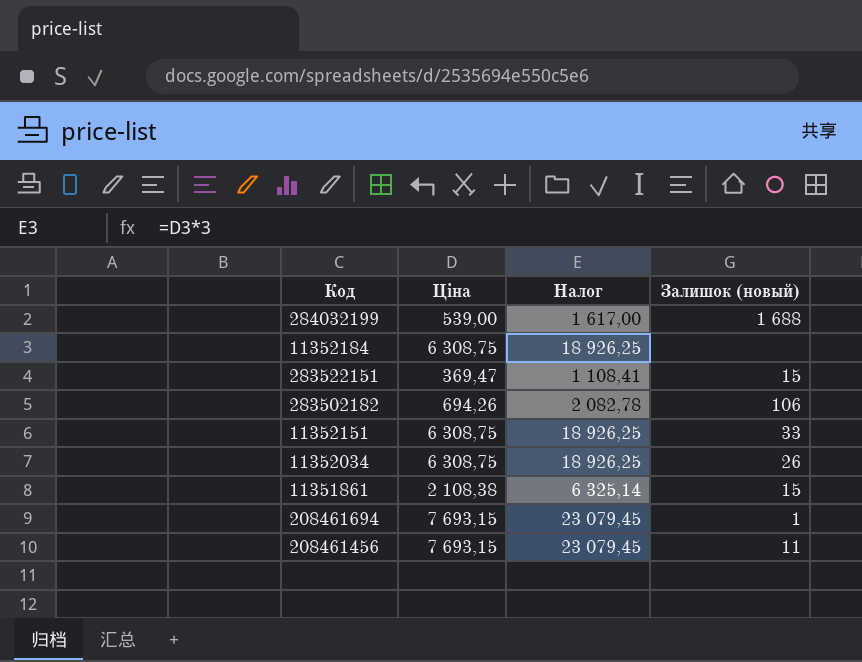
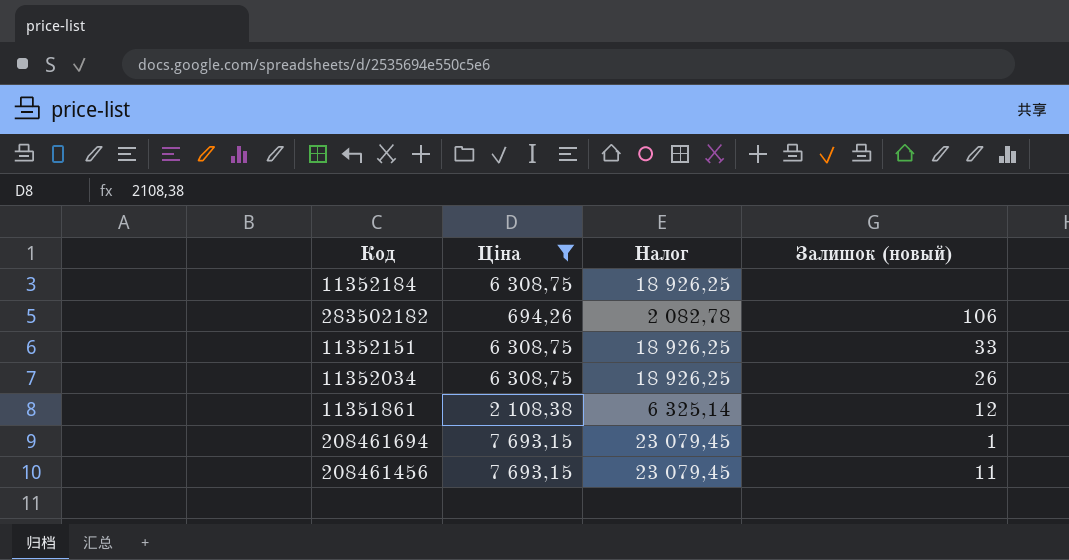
filter: none -> Ціна >= 694,26
11351861 | Залишок (новый): 15 -> 12

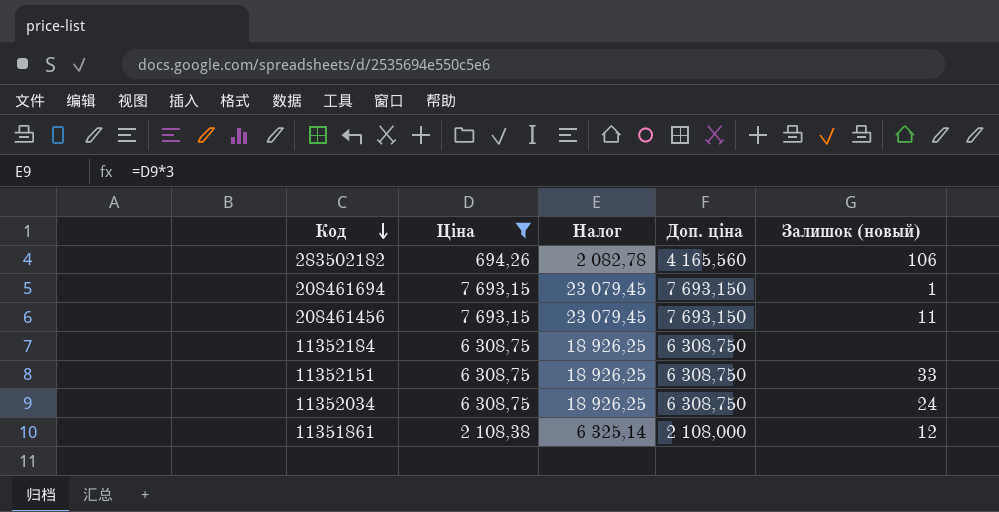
row order: none -> Код descending
column Доп. ціна | position: none -> 4
11352034 | Залишок (новый): 26 -> 24

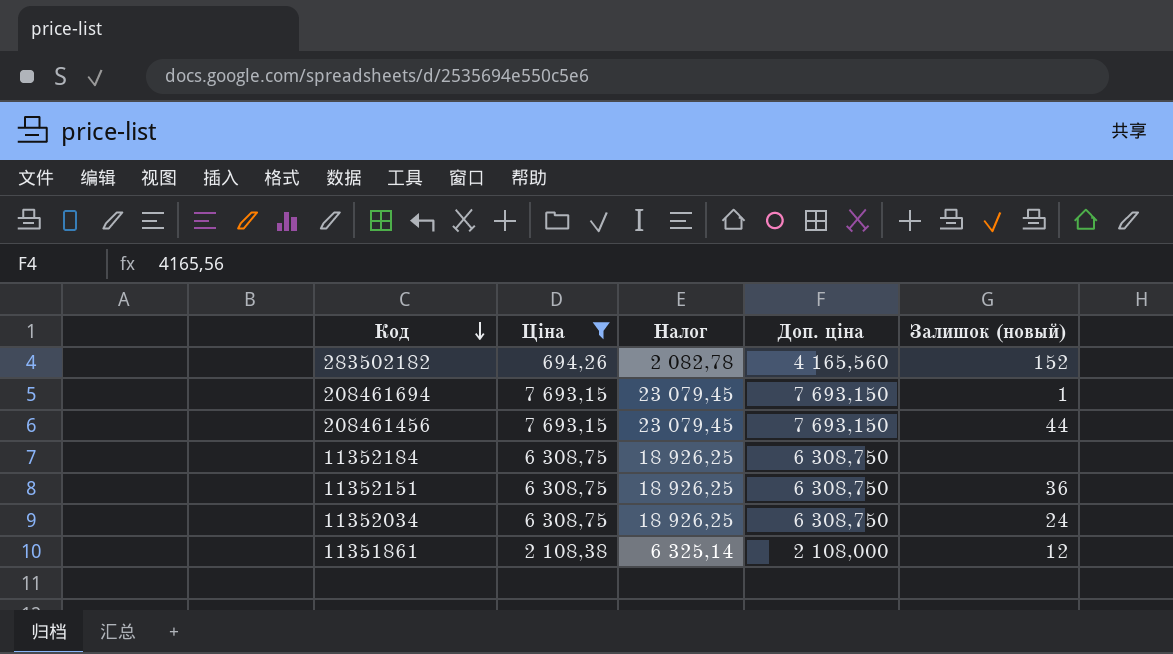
283502182 | Залишок (новый): 106 -> 152
208461456 | Залишок (новый): 11 -> 44
11352151 | Залишок (новый): 33 -> 36

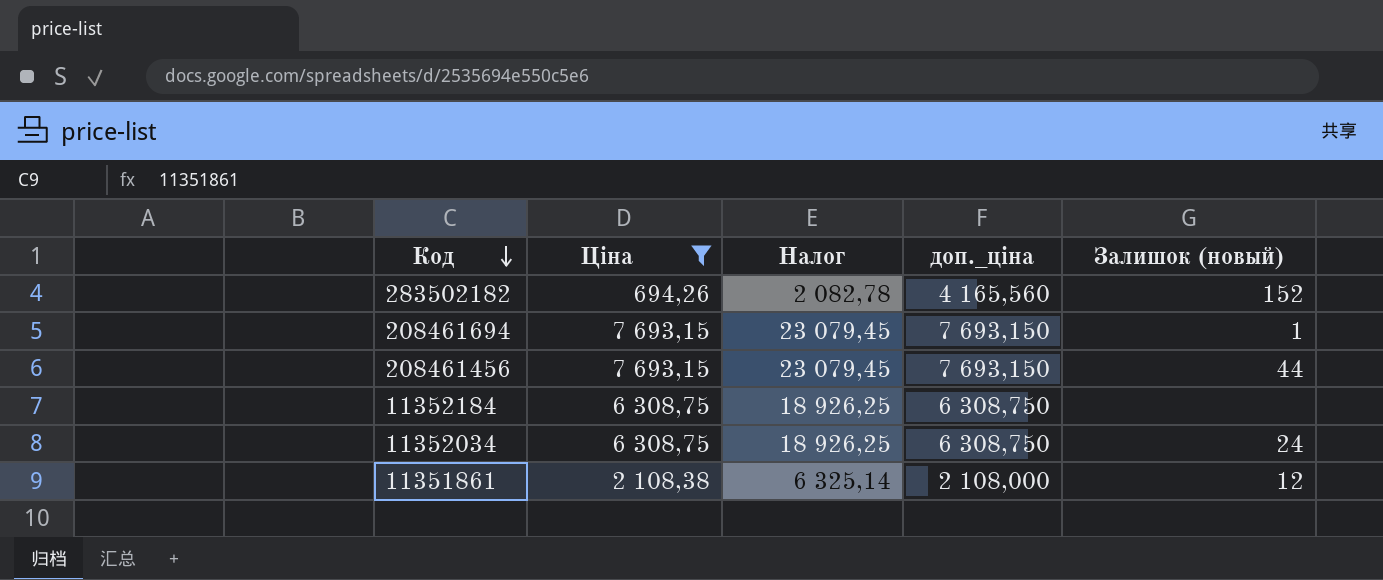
column name: Доп. ціна -> доп._ціна
row 11352151: 6 308,75 | 18 926,25 | 6 308,750 | 36 -> none

